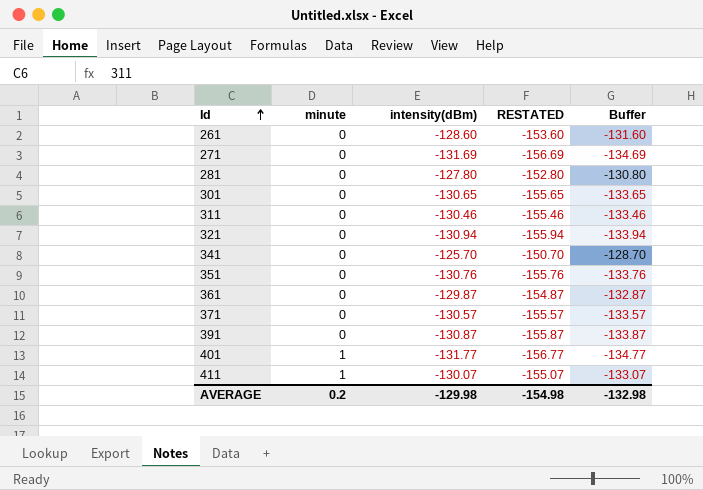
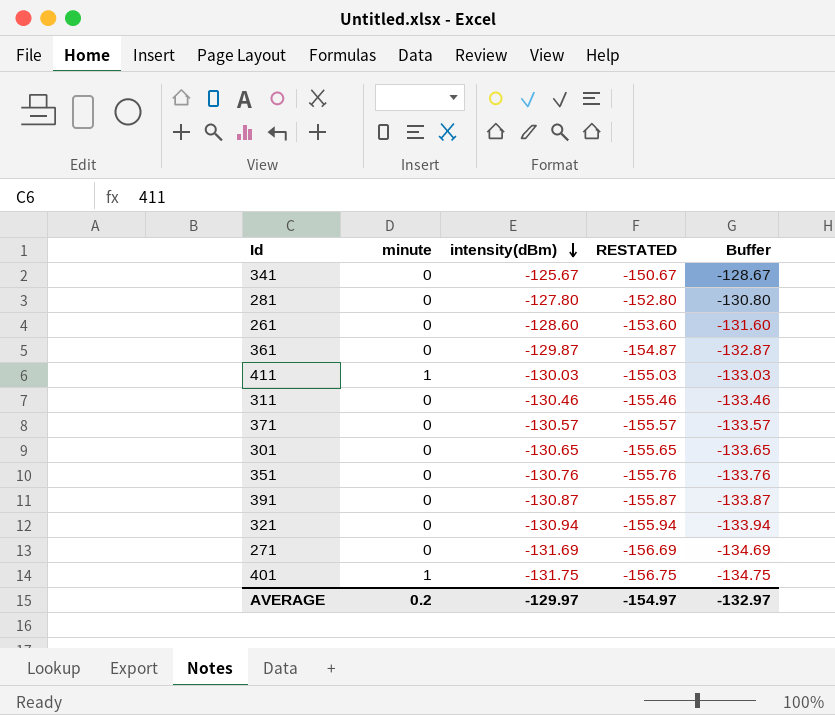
row order: Id ascending -> intensity(dBm) descending
341 | intensity(dBm): -125.70 -> -125.67
341 | RESTATED: -150.70 -> -150.67
341 | Buffer: -128.70 -> -128.67
411 | intensity(dBm): -130.07 -> -130.03
411 | RESTATED: -155.07 -> -155.03
411 | Buffer: -133.07 -> -133.03
401 | intensity(dBm): -131.77 -> -131.75
401 | RESTATED: -156.77 -> -156.75
401 | Buffer: -134.77 -> -134.75
AVERAGE | intensity(dBm): -129.98 -> -129.97
AVERAGE | RESTATED: -154.98 -> -154.97
AVERAGE | Buffer: -132.98 -> -132.97

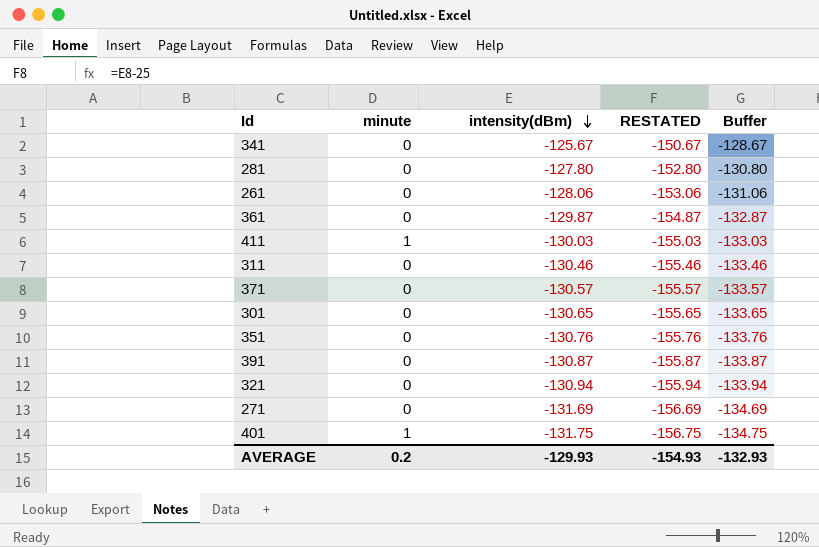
261 | intensity(dBm): -128.60 -> -128.06
261 | RESTATED: -153.60 -> -153.06
261 | Buffer: -131.60 -> -131.06
AVERAGE | intensity(dBm): -129.97 -> -129.93
AVERAGE | RESTATED: -154.97 -> -154.93
AVERAGE | Buffer: -132.97 -> -132.93

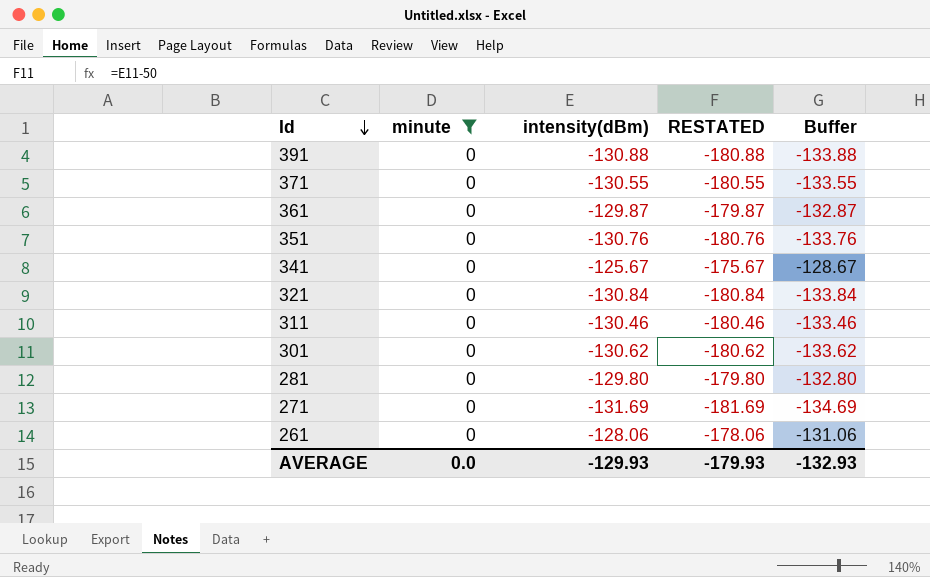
filter: none -> minute = 0
row order: intensity(dBm) descending -> Id descending
column RESTATED | formula: [intensity(dBm)] - 25 -> [intensity(dBm)] - 50
391 | intensity(dBm): -130.87 -> -130.88
391 | Buffer: -133.87 -> -133.88
371 | intensity(dBm): -130.57 -> -130.55
371 | Buffer: -133.57 -> -133.55
321 | intensity(dBm): -130.94 -> -130.84
321 | Buffer: -133.94 -> -133.84
301 | intensity(dBm): -130.65 -> -130.62
301 | Buffer: -133.65 -> -133.62
281 | intensity(dBm): -127.80 -> -129.80
281 | Buffer: -130.80 -> -132.80
AVERAGE | minute: 0.2 -> 0.0
AVERAGE | RESTATED: -154.93 -> -179.93

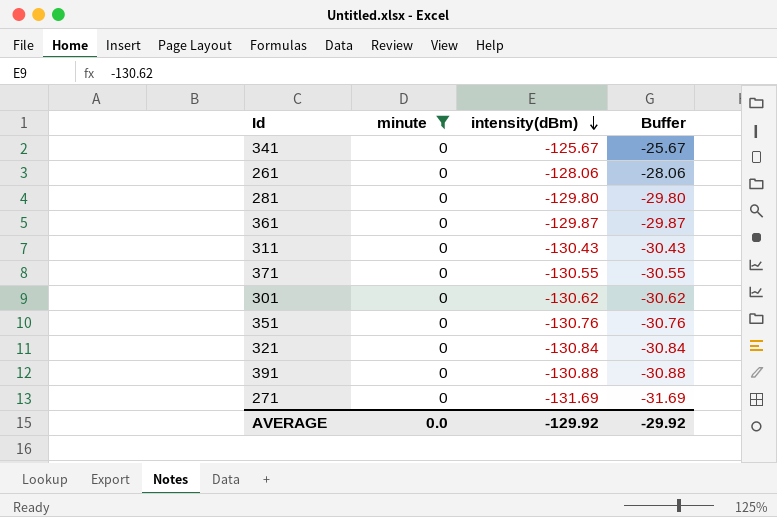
row order: Id descending -> intensity(dBm) descending
column RESTATED | formula: [intensity(dBm)] - 50 -> none
column Buffer | formula: [intensity(dBm)] - 3 -> [intensity(dBm)] + 100
311 | intensity(dBm): -130.46 -> -130.43
AVERAGE | intensity(dBm): -129.93 -> -129.92
AVERAGE | Buffer: -132.93 -> -29.92

